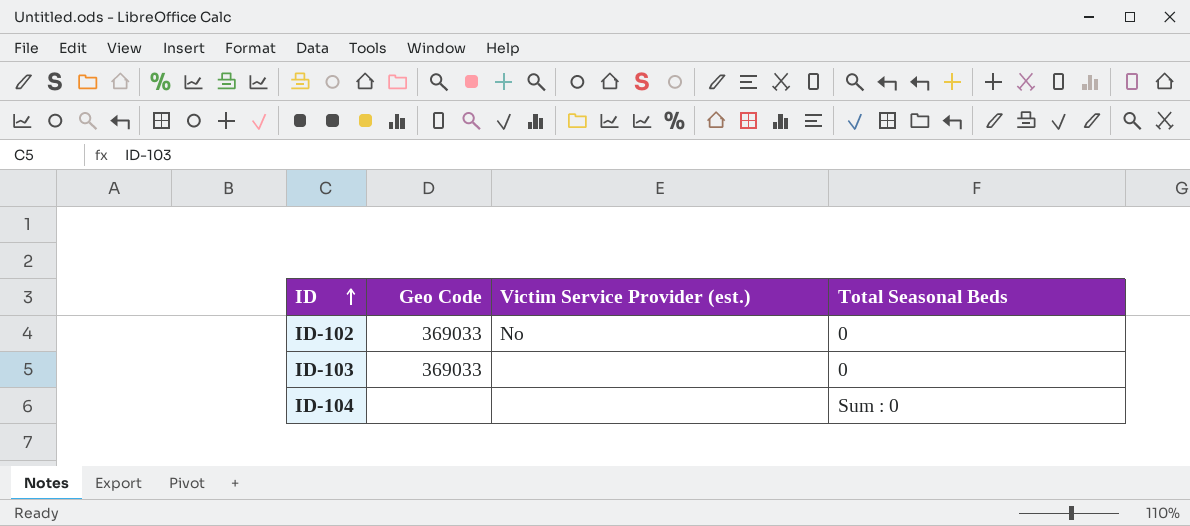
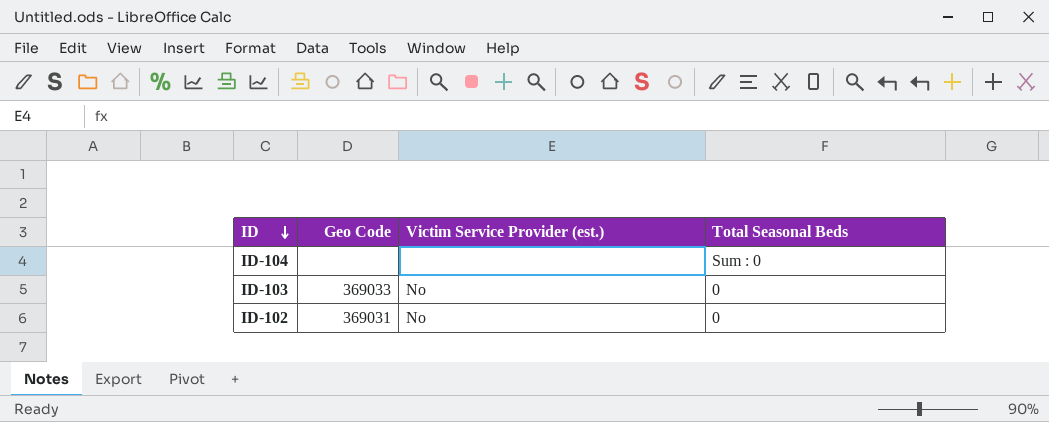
row order: ID ascending -> ID descending
ID-103 | Victim Service Provider (est.): none -> No
ID-102 | Geo Code: 369033 -> 369031

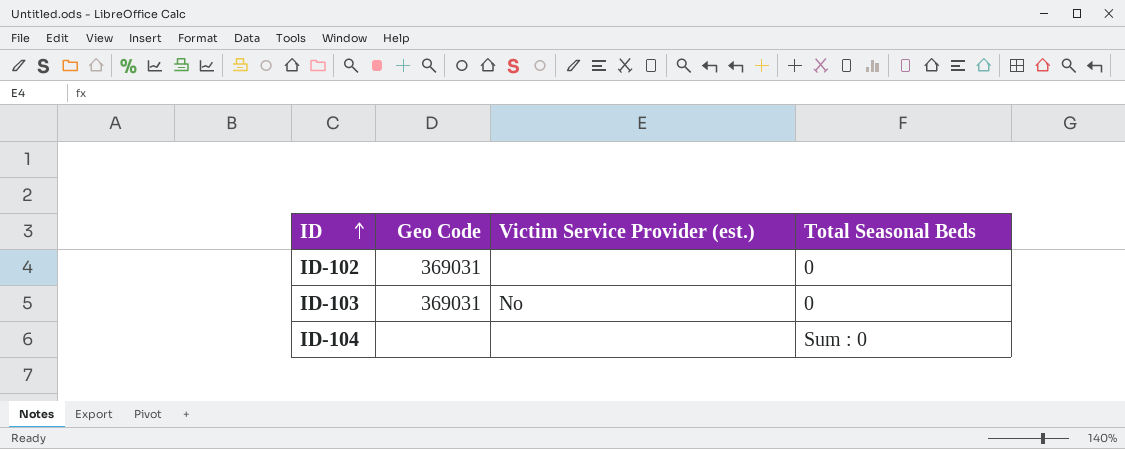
row order: ID descending -> ID ascending
ID-102 | Victim Service Provider (est.): No -> none
ID-103 | Geo Code: 369033 -> 369031

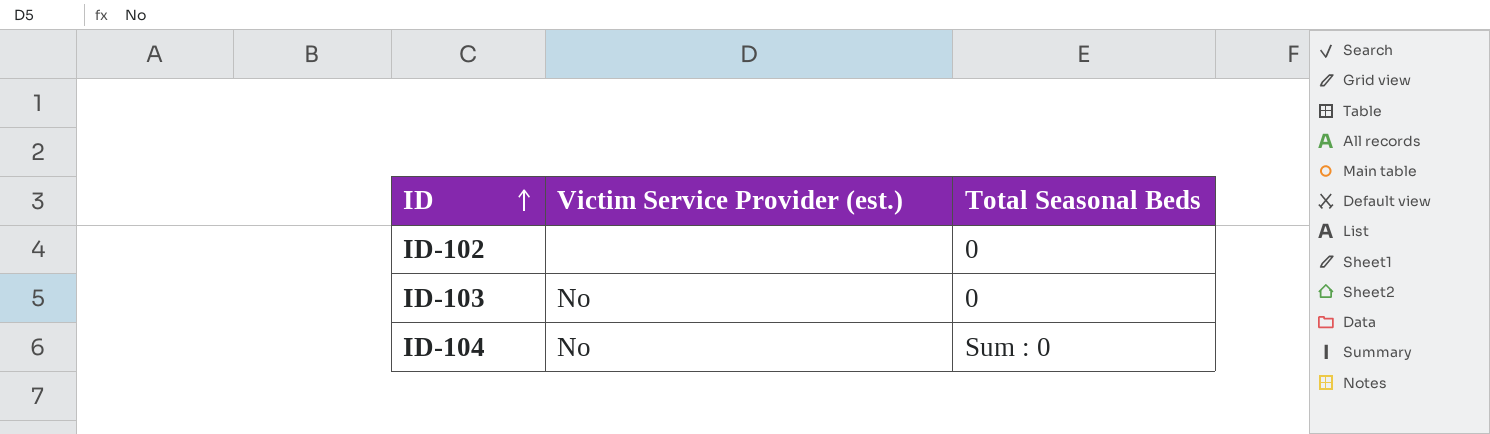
column Geo Code | position: 2 -> none
ID-104 | Victim Service Provider (est.): none -> No

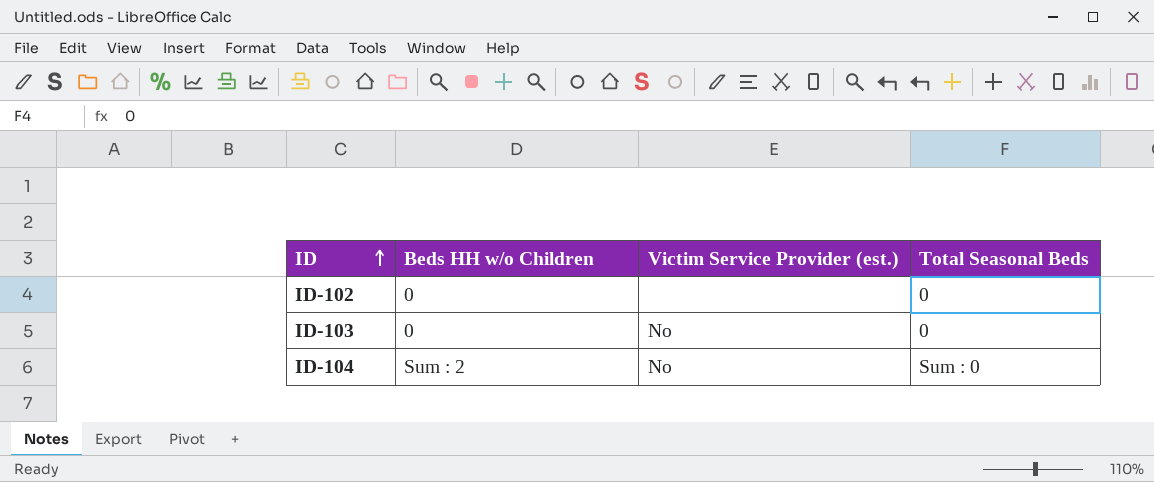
column Beds HH w/o Children | position: none -> 2

